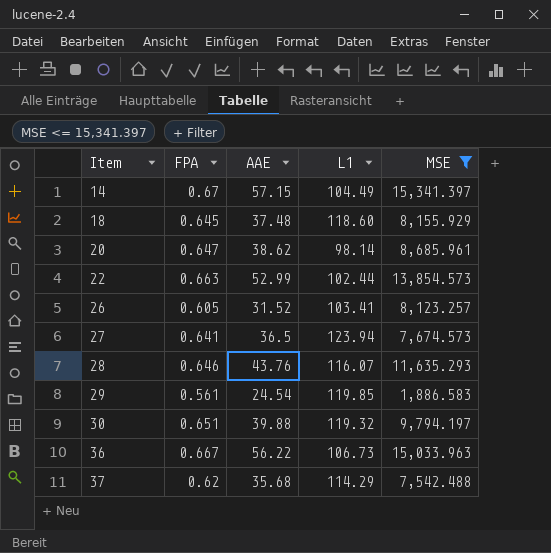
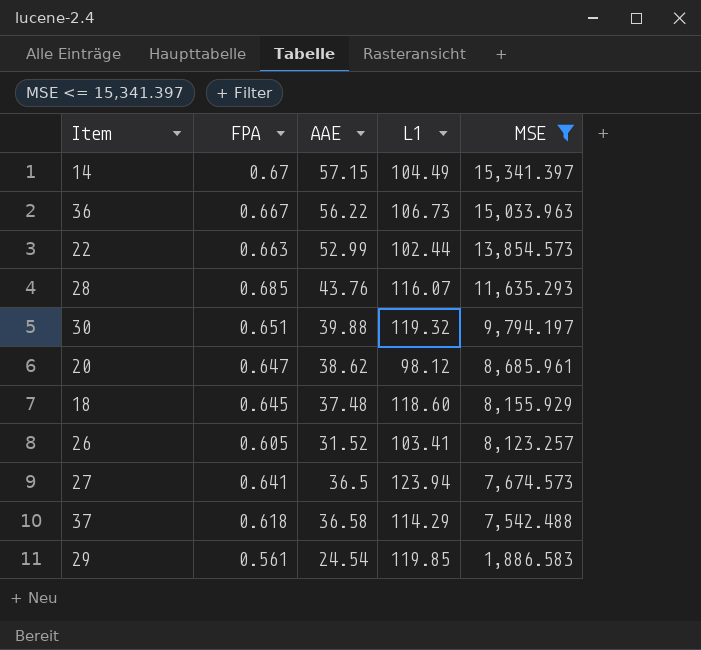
row order: Item ascending -> MSE descending
28 | FPA: 0.646 -> 0.685
20 | L1: 98.14 -> 98.12
37 | FPA: 0.62 -> 0.618
37 | AAE: 35.68 -> 36.58

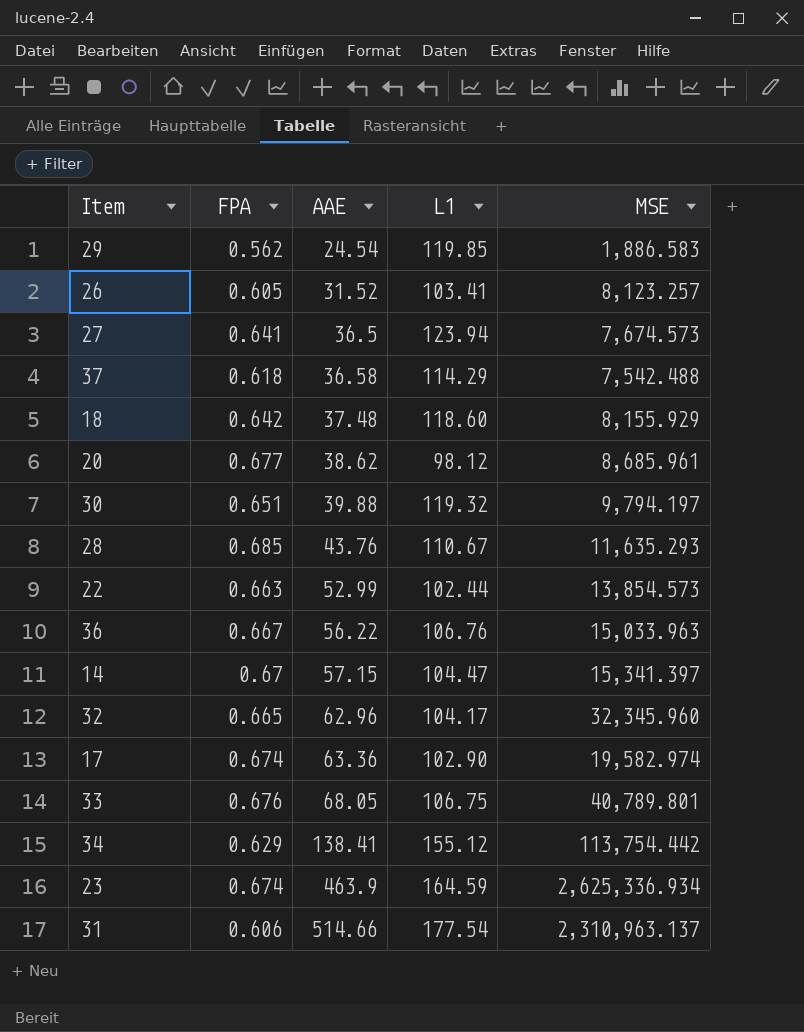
filter: MSE <= 15,341.397 -> none
row order: MSE descending -> AAE ascending
29 | FPA: 0.561 -> 0.562
18 | FPA: 0.645 -> 0.642
20 | FPA: 0.647 -> 0.677
28 | L1: 116.07 -> 110.67
36 | L1: 106.73 -> 106.76
14 | L1: 104.49 -> 104.47

